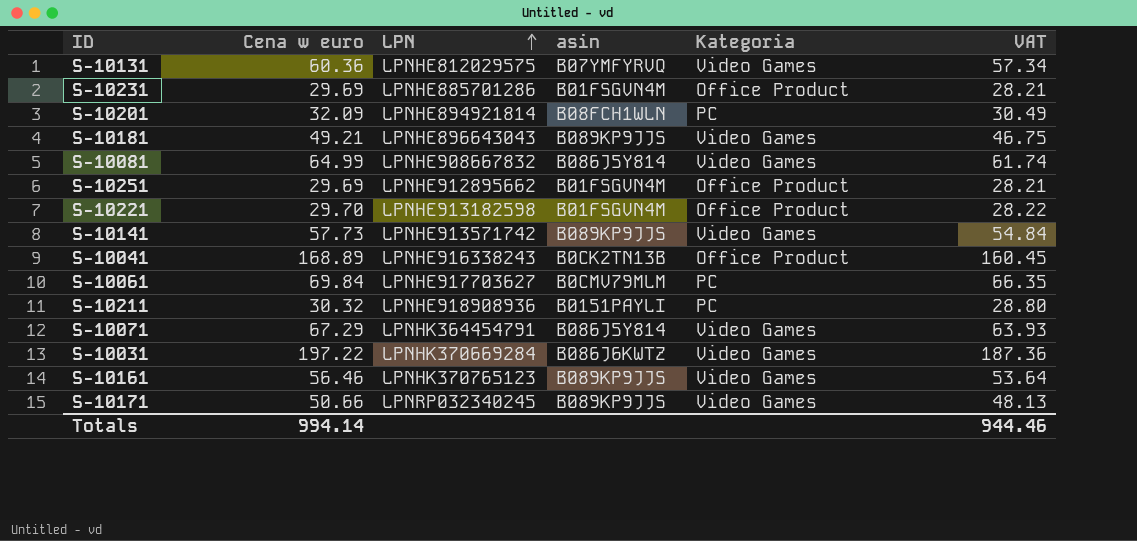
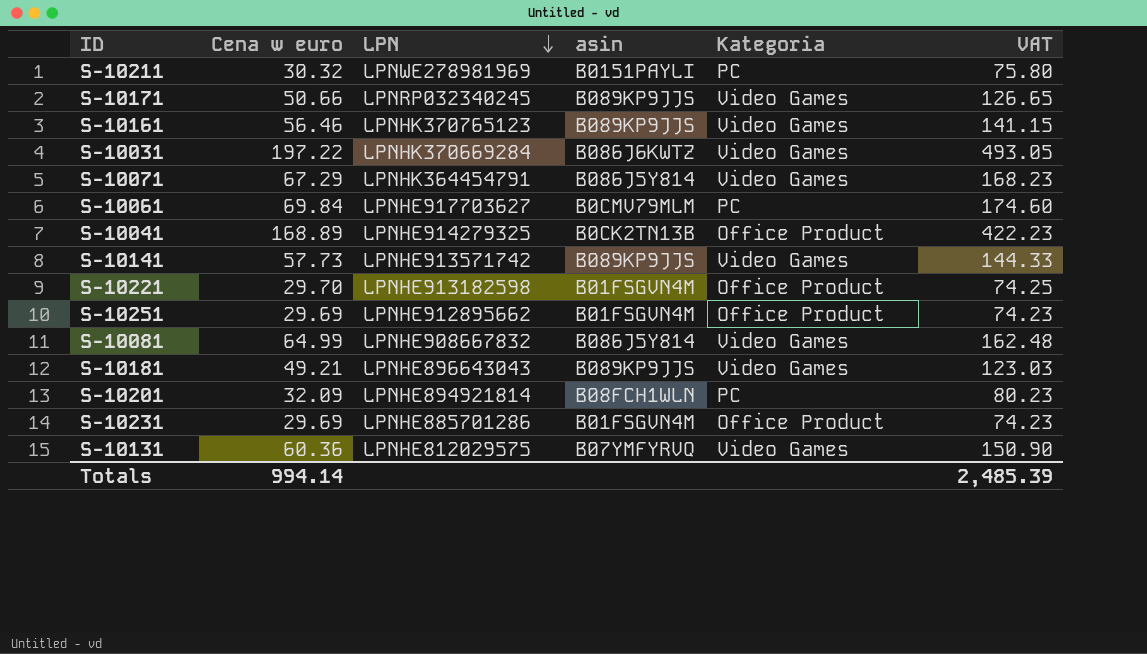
row order: LPN ascending -> LPN descending
column VAT | formula: [Cena w euro] * 0.95 -> [Cena w euro] * 2.5
S-10211 | LPN: LPNHE918908936 -> LPNWE278981969
S-10041 | LPN: LPNHE916338243 -> LPNHE914279325
Totals | VAT: 944.46 -> 2,485.39

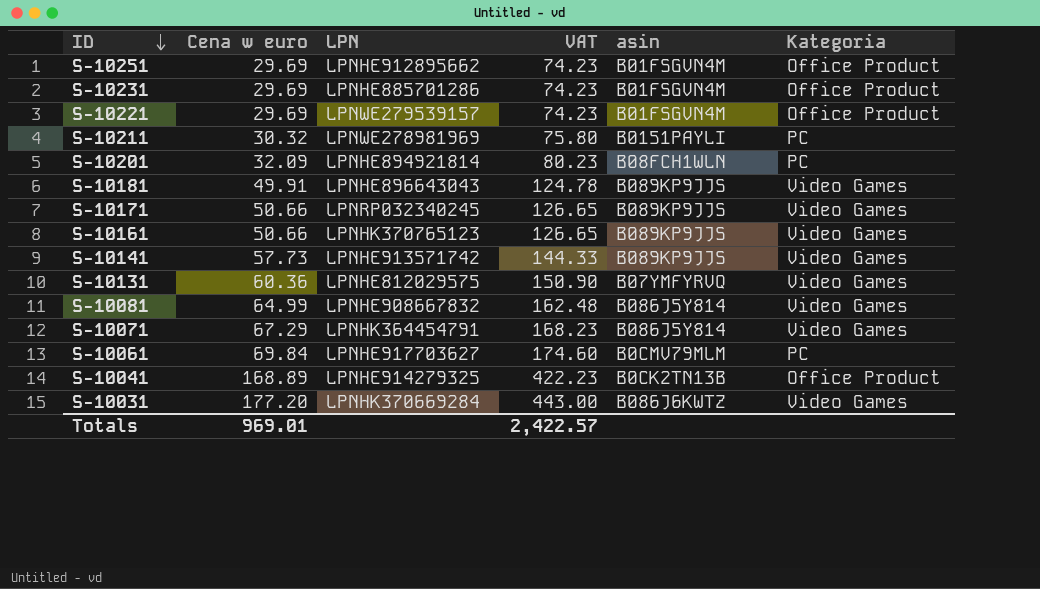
row order: LPN descending -> ID descending
column VAT | position: 6 -> 4
S-10221 | Cena w euro: 29.70 -> 29.69
S-10221 | LPN: LPNHE913182598 -> LPNWE279539157
S-10221 | VAT: 74.25 -> 74.23
S-10181 | Cena w euro: 49.21 -> 49.91
S-10181 | VAT: 123.03 -> 124.78
S-10161 | Cena w euro: 56.46 -> 50.66
S-10161 | VAT: 141.15 -> 126.65
S-10031 | Cena w euro: 197.22 -> 177.20
S-10031 | VAT: 493.05 -> 443.00
Totals | Cena w euro: 994.14 -> 969.01
Totals | VAT: 2,485.39 -> 2,422.57

